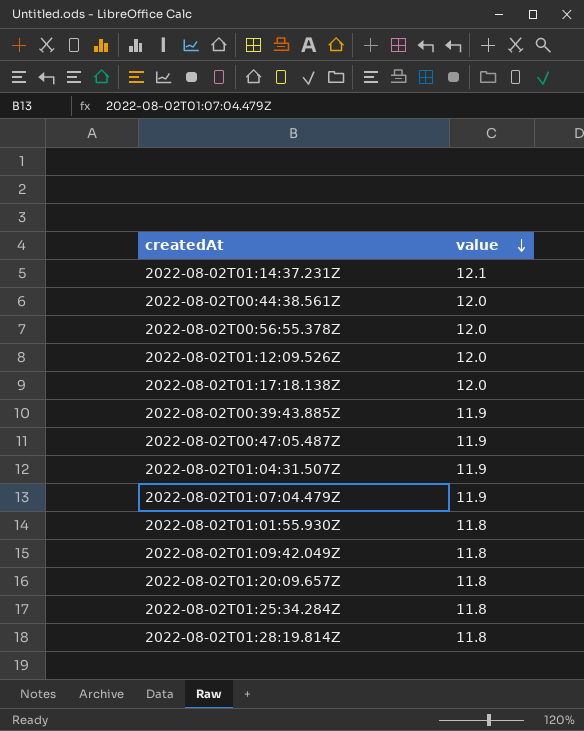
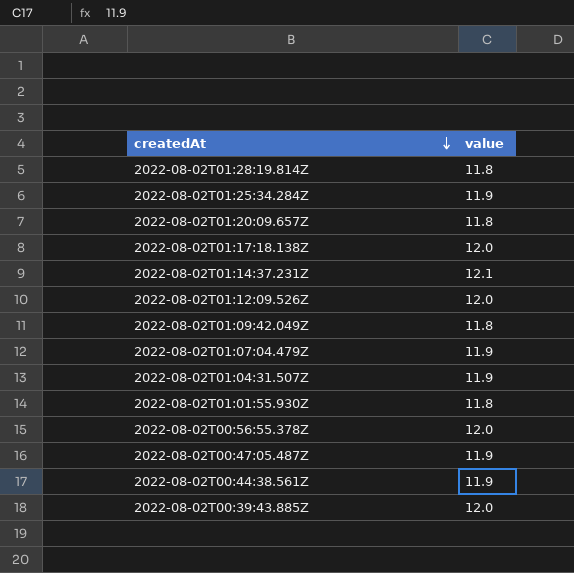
row order: value descending -> createdAt descending
2022-08-02T01:25:34.284Z | value: 11.8 -> 11.9
2022-08-02T00:44:38.561Z | value: 12.0 -> 11.9
2022-08-02T00:39:43.885Z | value: 11.9 -> 12.0

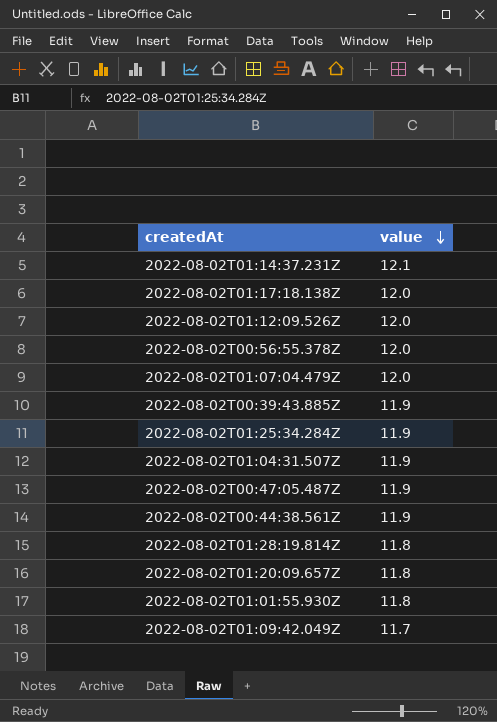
row order: createdAt descending -> value descending
2022-08-02T01:07:04.479Z | value: 11.9 -> 12.0
2022-08-02T00:39:43.885Z | value: 12.0 -> 11.9
2022-08-02T01:09:42.049Z | value: 11.8 -> 11.7

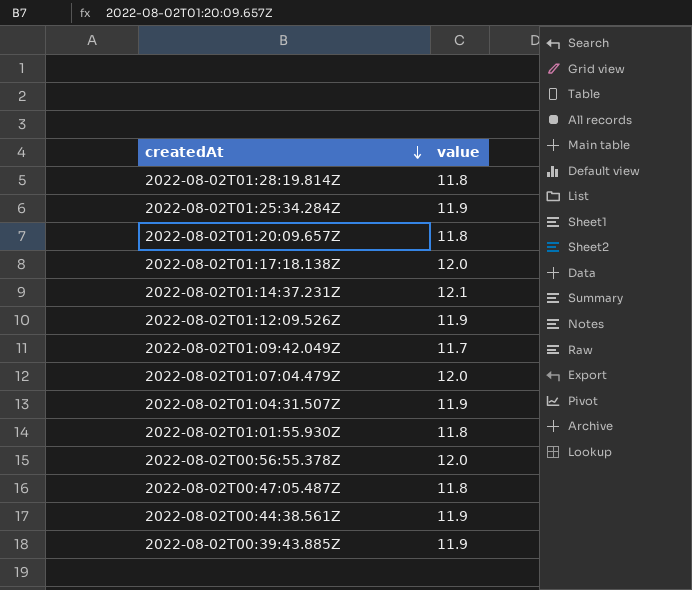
row order: value descending -> createdAt descending
2022-08-02T01:12:09.526Z | value: 12.0 -> 11.9
2022-08-02T00:47:05.487Z | value: 11.9 -> 11.8

